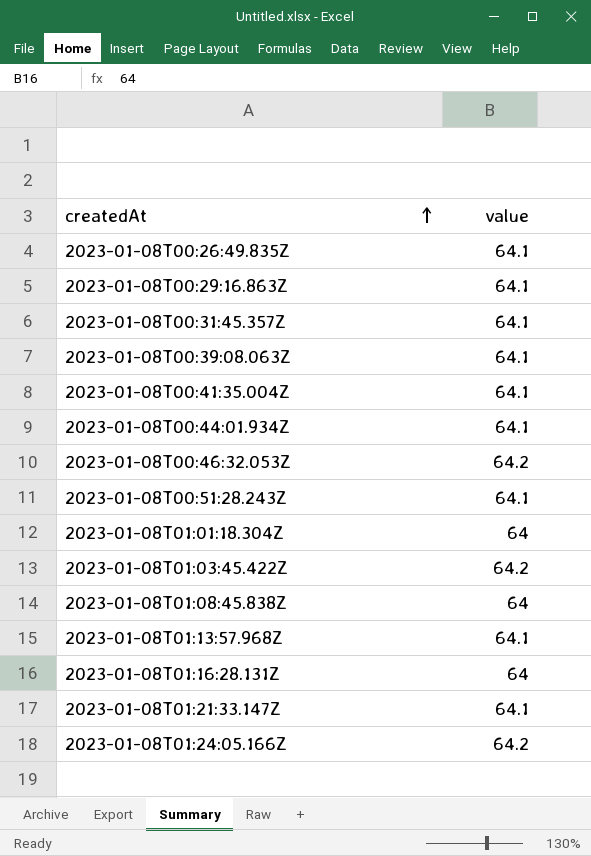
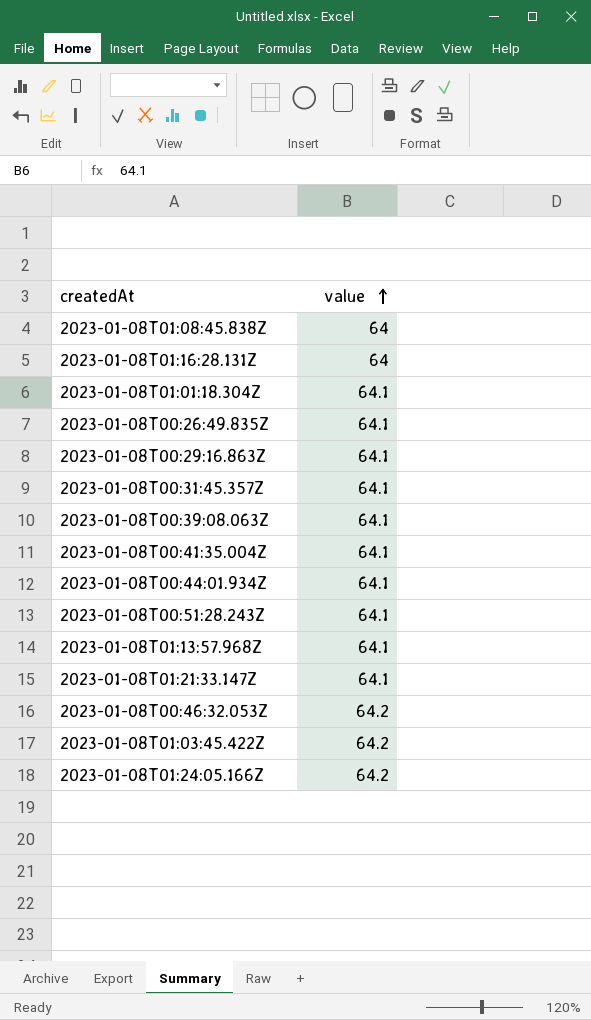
row order: createdAt ascending -> value ascending
2023-01-08T01:01:18.304Z | value: 64 -> 64.1

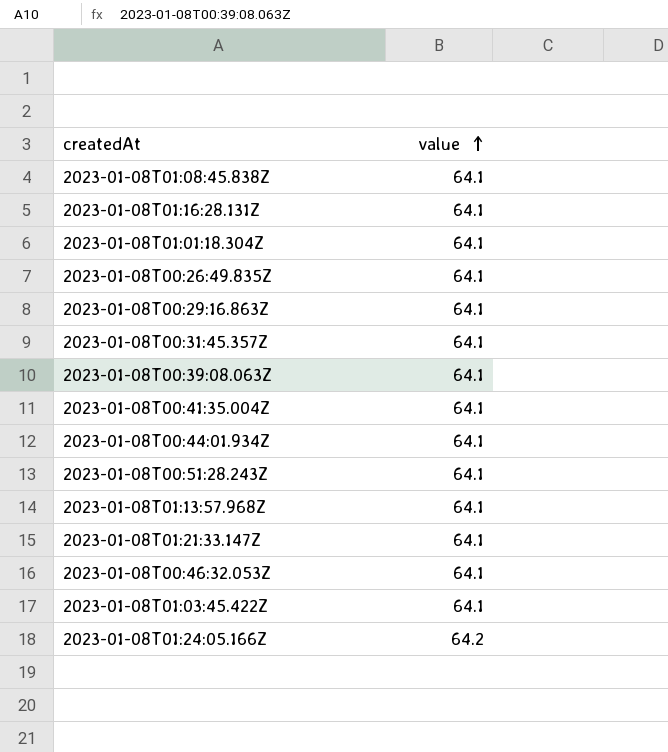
2023-01-08T01:08:45.838Z | value: 64 -> 64.1
2023-01-08T01:16:28.131Z | value: 64 -> 64.1
2023-01-08T00:46:32.053Z | value: 64.2 -> 64.1
2023-01-08T01:03:45.422Z | value: 64.2 -> 64.1

